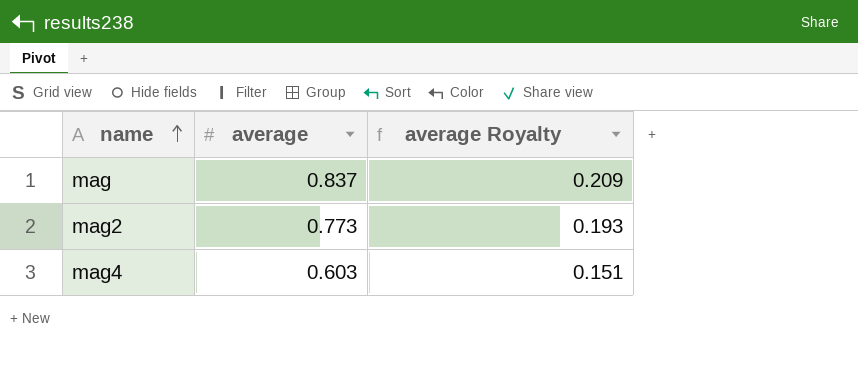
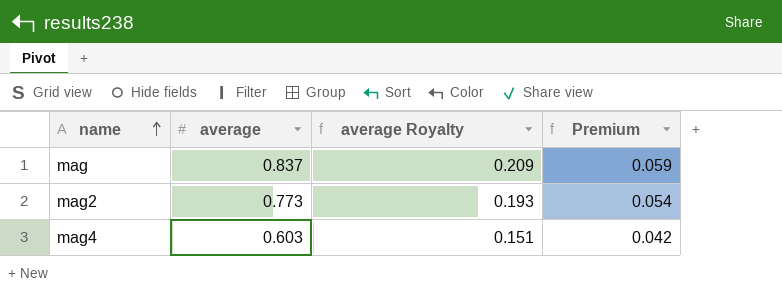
column Premium | formula: none -> [average] * 0.07

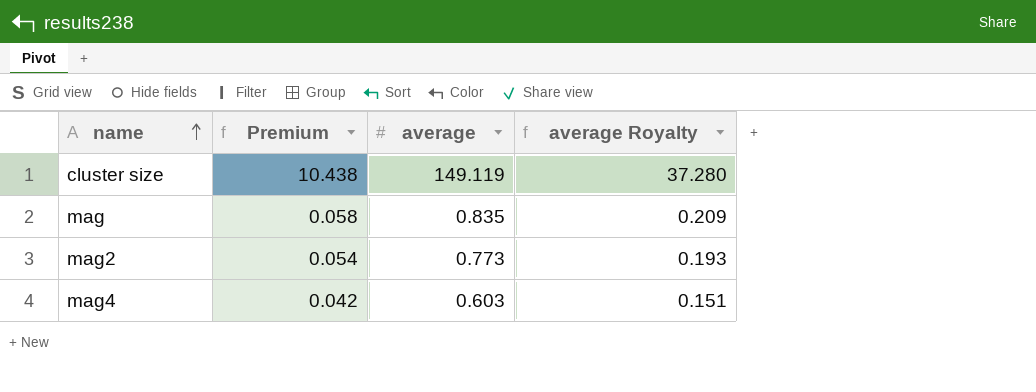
column Premium | position: 4 -> 2
row cluster size: none -> 10.438 | 149.119 | 37.280
mag | Premium: 0.059 -> 0.058
mag | average: 0.837 -> 0.835

